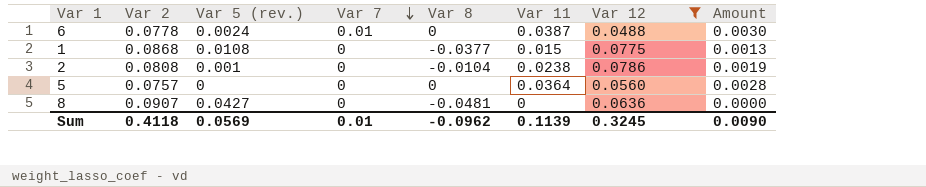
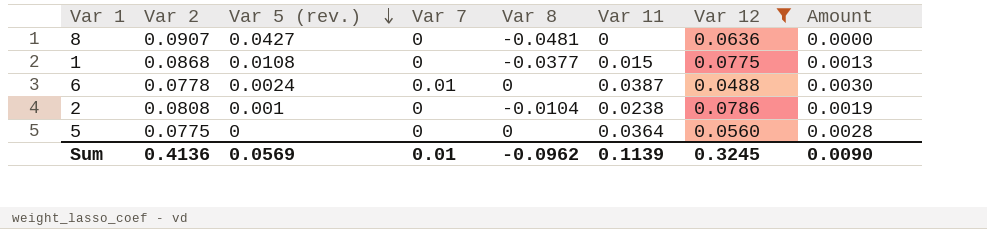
row order: Var 7 descending -> Var 5 (rev.) descending
5 | Var 2: 0.0757 -> 0.0775
Sum | Var 2: 0.4118 -> 0.4136

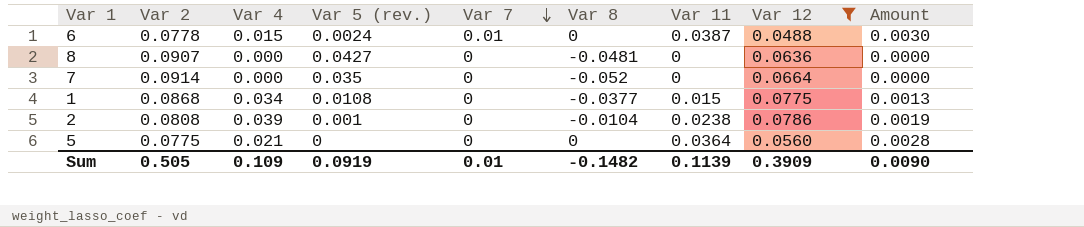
row order: Var 5 (rev.) descending -> Var 7 descending
column Var 4 | position: none -> 3
row 7: none -> 0.0914 | 0.000 | 0.035 | 0 | -0.052 | 0 | 0.0664 | 0.0000
Sum | Var 2: 0.4136 -> 0.505
Sum | Var 5 (rev.): 0.0569 -> 0.0919
Sum | Var 8: -0.0962 -> -0.1482
Sum | Var 12: 0.3245 -> 0.3909

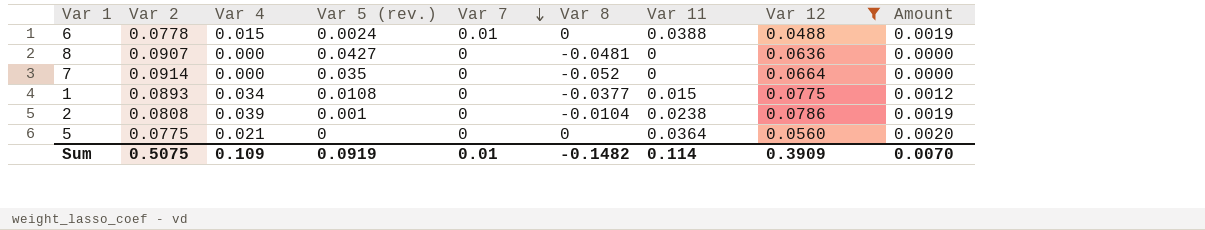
column Amount | formula: [Var 2] * [Var 11] -> [Var 11] * [Var 12]
6 | Var 11: 0.0387 -> 0.0388
1 | Var 2: 0.0868 -> 0.0893
Sum | Var 2: 0.505 -> 0.5075
Sum | Var 11: 0.1139 -> 0.114
Sum | Amount: 0.0090 -> 0.0070

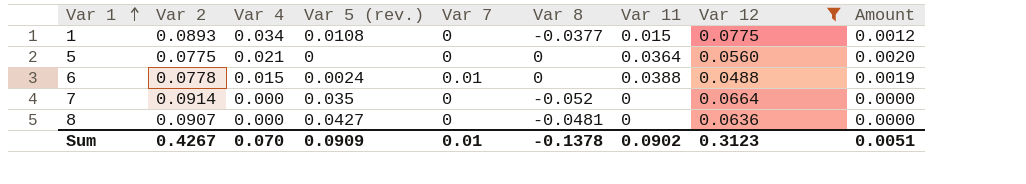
row order: Var 7 descending -> Var 1 ascending
row 2: 0.0808 | 0.039 | 0.001 | 0 | -0.0104 | 0.0238 | 0.0786 | 0.0019 -> none
Sum | Var 2: 0.5075 -> 0.4267
Sum | Var 4: 0.109 -> 0.070
Sum | Var 5 (rev.): 0.0919 -> 0.0909
Sum | Var 8: -0.1482 -> -0.1378
Sum | Var 11: 0.114 -> 0.0902
Sum | Var 12: 0.3909 -> 0.3123
Sum | Amount: 0.0070 -> 0.0051

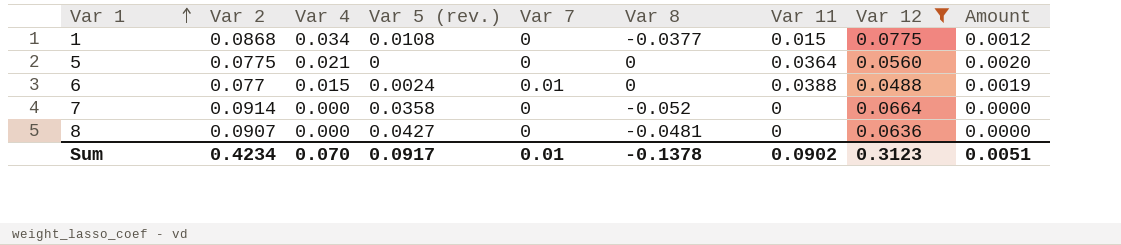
1 | Var 2: 0.0893 -> 0.0868
6 | Var 2: 0.0778 -> 0.077
7 | Var 5 (rev.): 0.035 -> 0.0358
Sum | Var 2: 0.4267 -> 0.4234
Sum | Var 5 (rev.): 0.0909 -> 0.0917

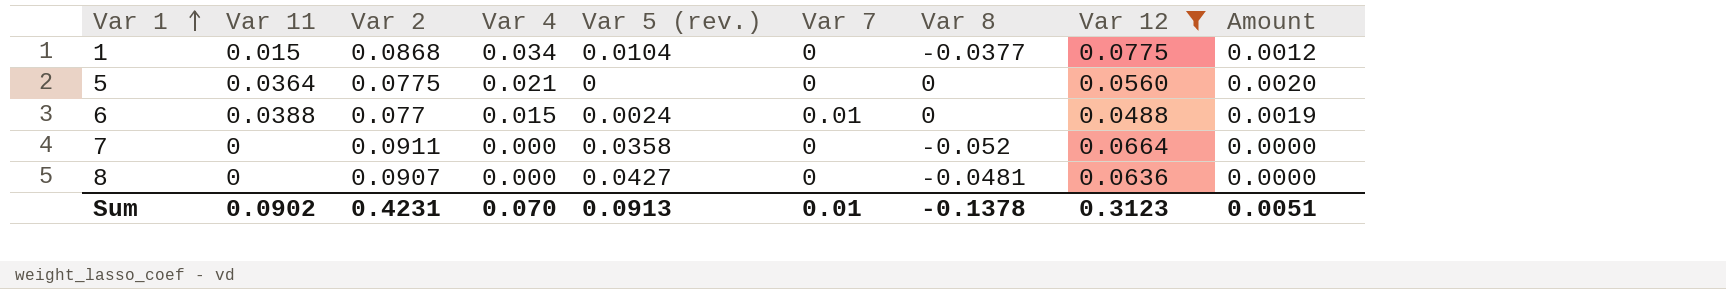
column Var 11 | position: 7 -> 2
1 | Var 5 (rev.): 0.0108 -> 0.0104
7 | Var 2: 0.0914 -> 0.0911
Sum | Var 2: 0.4234 -> 0.4231
Sum | Var 5 (rev.): 0.0917 -> 0.0913

